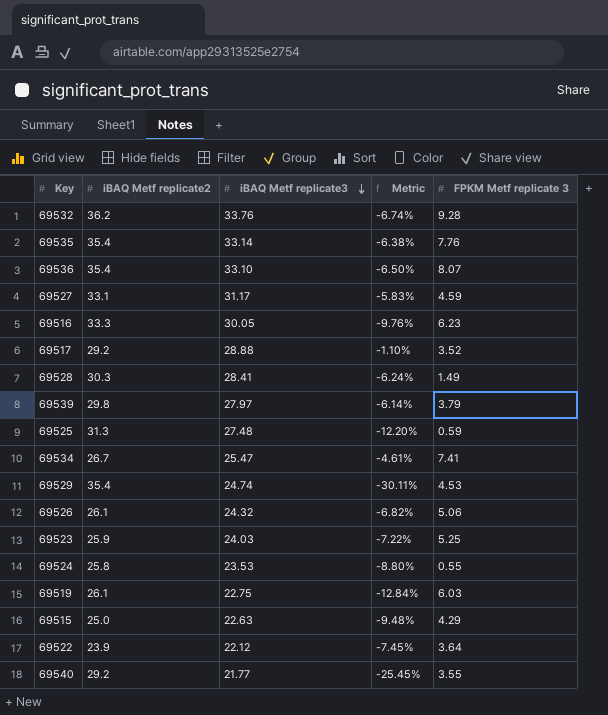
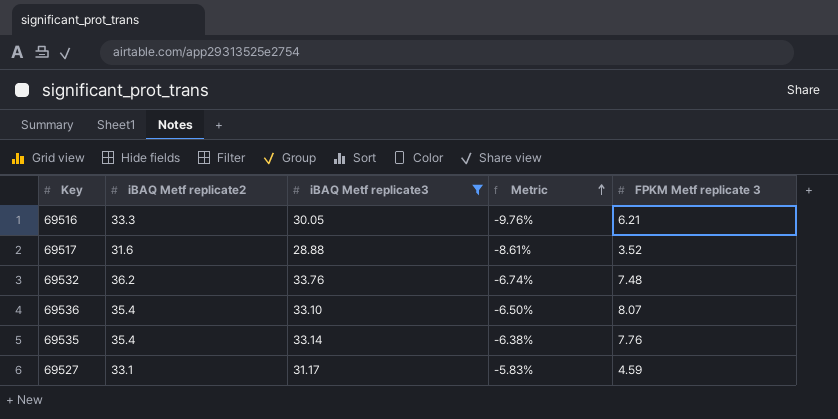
filter: none -> iBAQ Metf replicate3 >= 28.88
row order: iBAQ Metf replicate3 descending -> Metric ascending
69516 | FPKM Metf replicate 3: 6.23 -> 6.21
69517 | iBAQ Metf replicate2: 29.2 -> 31.6
69517 | Metric: -1.10% -> -8.61%
69532 | FPKM Metf replicate 3: 9.28 -> 7.48

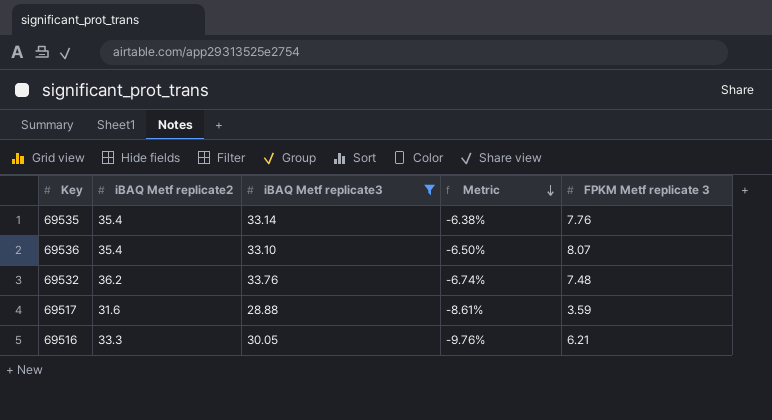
row order: Metric ascending -> Metric descending
row 69527: 33.1 | 31.17 | -5.83% | 4.59 -> none
69517 | FPKM Metf replicate 3: 3.52 -> 3.59

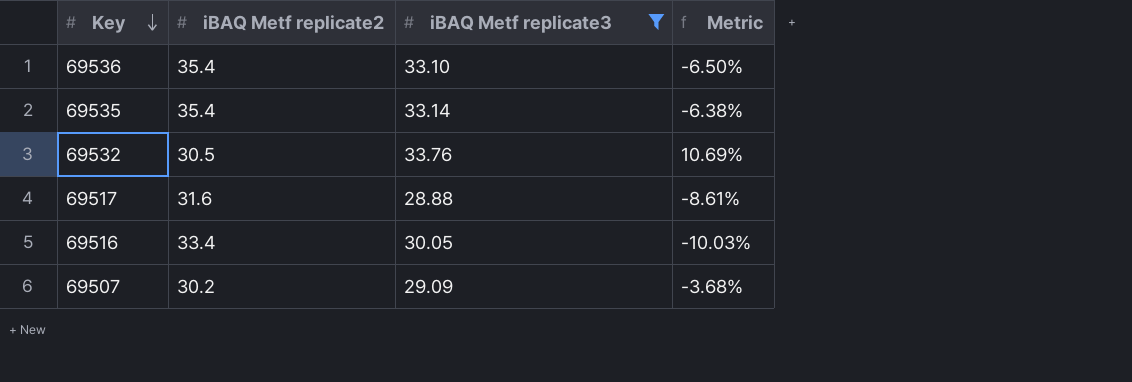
row order: Metric descending -> Key descending
column FPKM Metf replicate 3 | position: 5 -> none
69532 | iBAQ Metf replicate2: 36.2 -> 30.5
69532 | Metric: -6.74% -> 10.69%
69516 | iBAQ Metf replicate2: 33.3 -> 33.4
69516 | Metric: -9.76% -> -10.03%
row 69507: none -> 30.2 | 29.09 | -3.68%

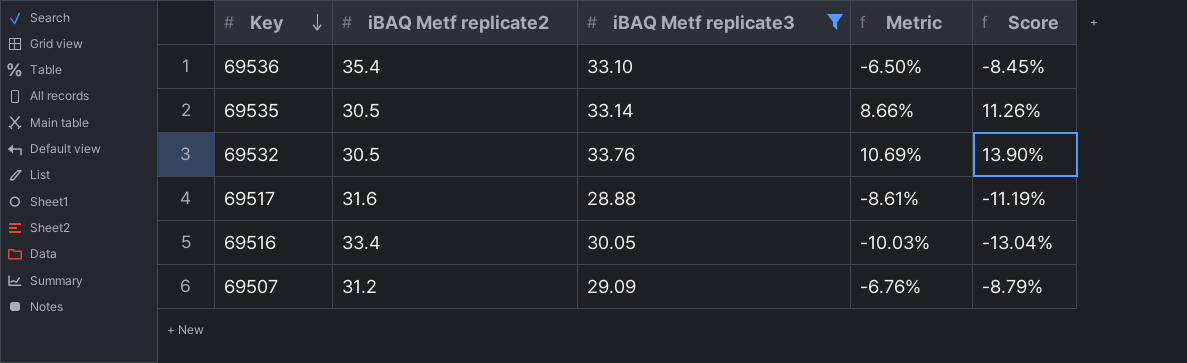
column Score | formula: none -> [Metric] * 1.3
69535 | iBAQ Metf replicate2: 35.4 -> 30.5
69535 | Metric: -6.38% -> 8.66%
69507 | iBAQ Metf replicate2: 30.2 -> 31.2
69507 | Metric: -3.68% -> -6.76%

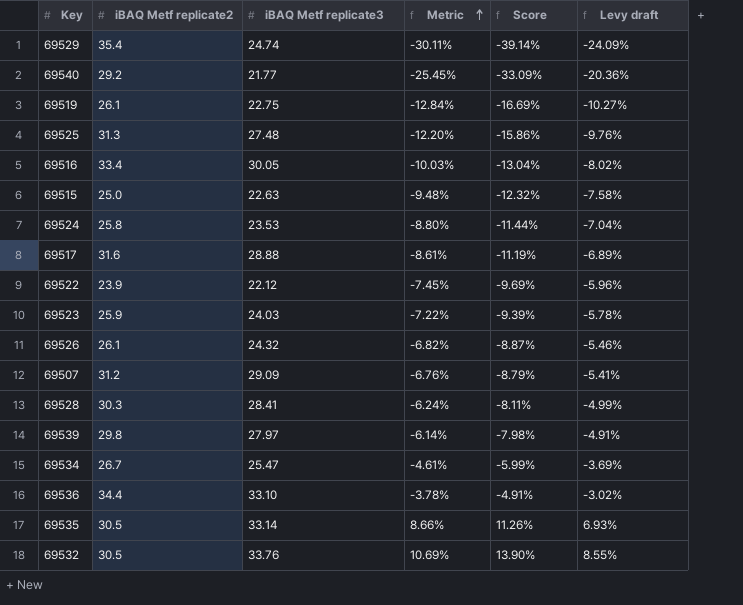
filter: iBAQ Metf replicate3 >= 28.88 -> none
row order: Key descending -> Metric ascending
column Levy draft | formula: none -> [Metric] * 0.8
69536 | iBAQ Metf replicate2: 35.4 -> 34.4
69536 | Metric: -6.50% -> -3.78%
69536 | Score: -8.45% -> -4.91%

